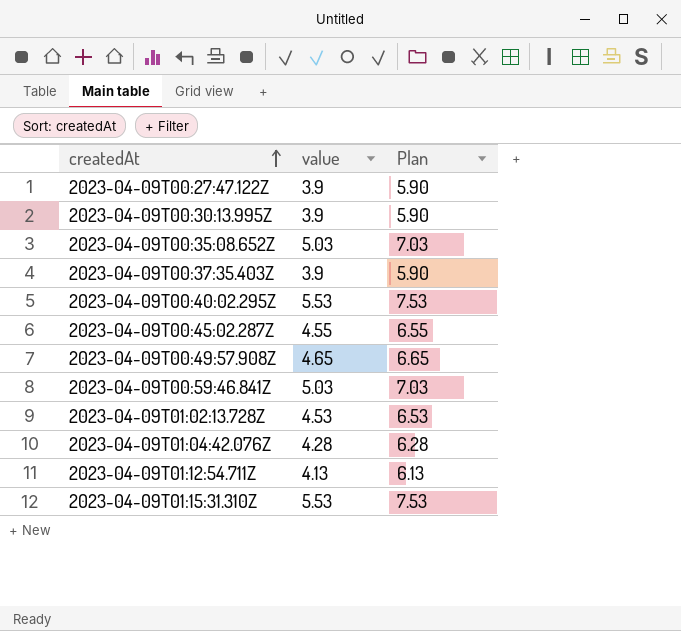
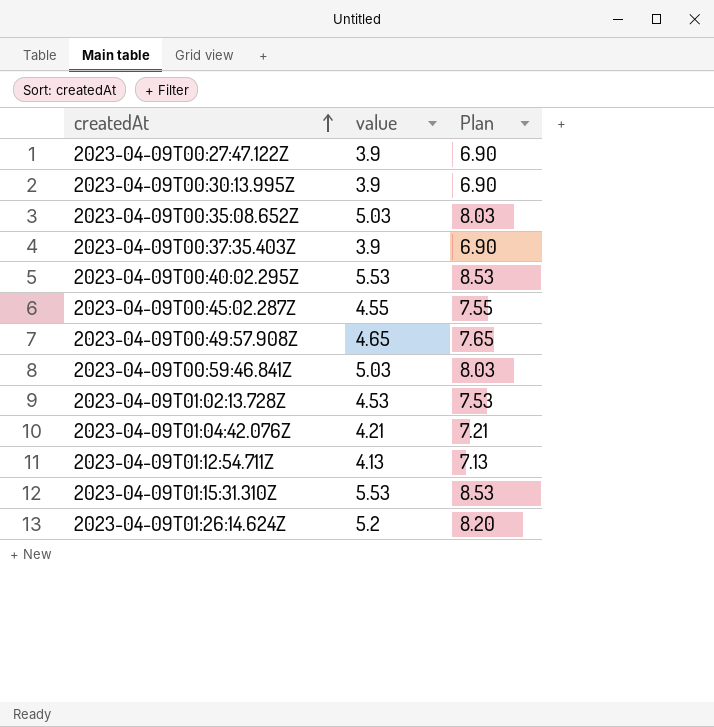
column Plan | formula: [value] + 2 -> [value] + 3
2023-04-09T01:04:42.076Z | value: 4.28 -> 4.21
row 2023-04-09T01:26:14.624Z: none -> 5.2 | 8.20

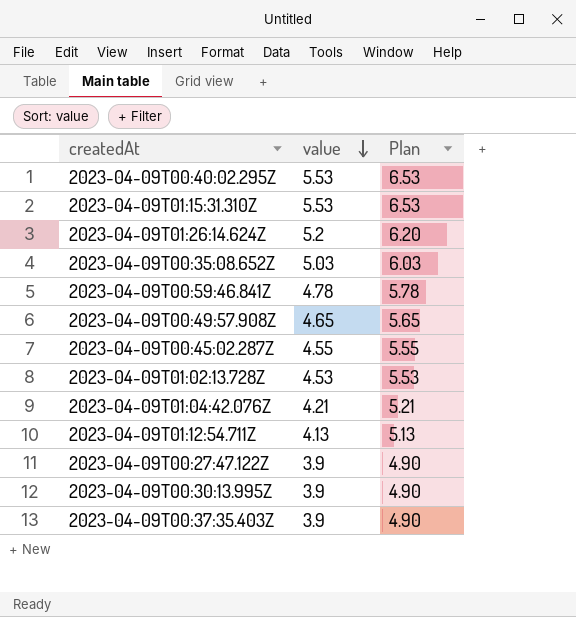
row order: createdAt ascending -> value descending
column Plan | formula: [value] + 3 -> [value] + 1
2023-04-09T00:59:46.841Z | value: 5.03 -> 4.78

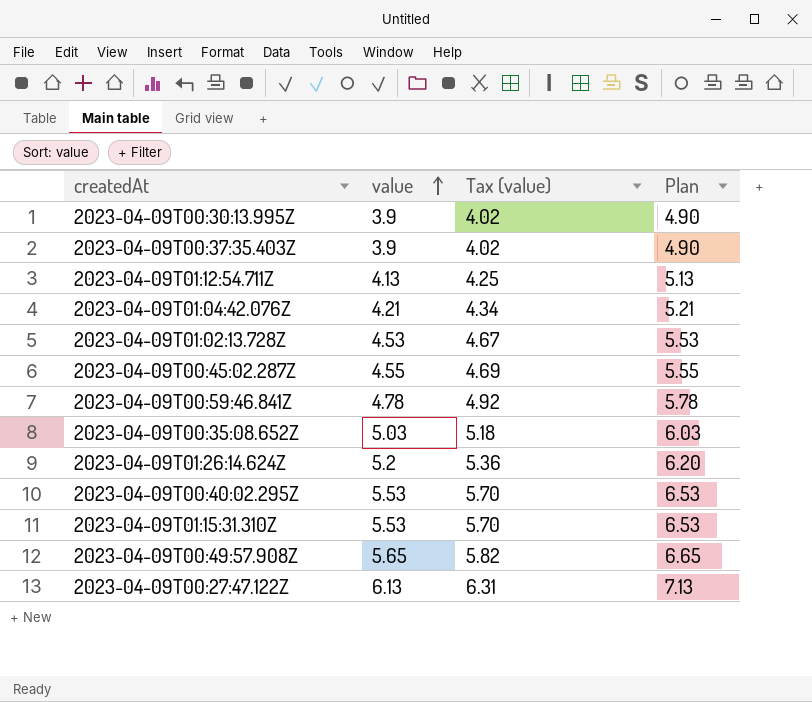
row order: value descending -> value ascending
column Tax (value) | formula: none -> [value] * 1.03
2023-04-09T00:49:57.908Z | value: 4.65 -> 5.65
2023-04-09T00:49:57.908Z | Plan: 5.65 -> 6.65
2023-04-09T00:27:47.122Z | value: 3.9 -> 6.13
2023-04-09T00:27:47.122Z | Plan: 4.90 -> 7.13

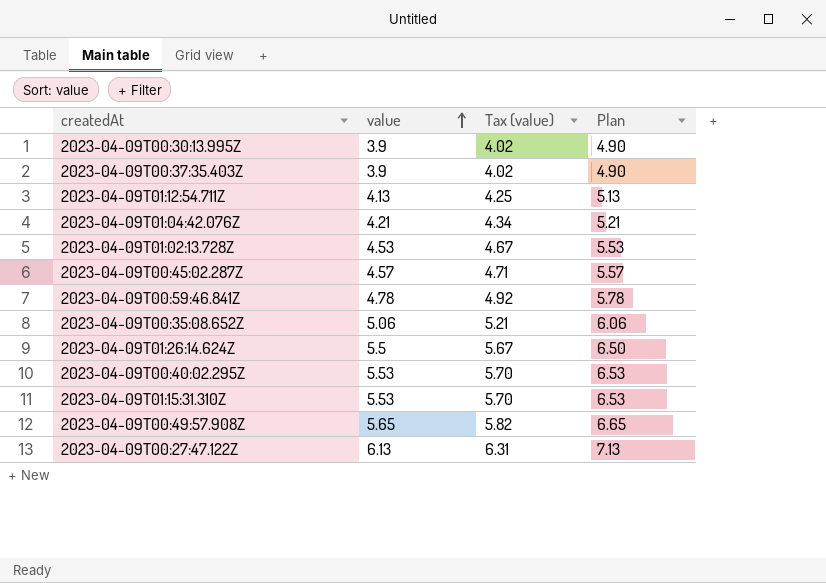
2023-04-09T00:45:02.287Z | value: 4.55 -> 4.57
2023-04-09T00:45:02.287Z | Tax (value): 4.69 -> 4.71
2023-04-09T00:45:02.287Z | Plan: 5.55 -> 5.57
2023-04-09T00:35:08.652Z | value: 5.03 -> 5.06
2023-04-09T00:35:08.652Z | Tax (value): 5.18 -> 5.21
2023-04-09T00:35:08.652Z | Plan: 6.03 -> 6.06
2023-04-09T01:26:14.624Z | value: 5.2 -> 5.5
2023-04-09T01:26:14.624Z | Tax (value): 5.36 -> 5.67
2023-04-09T01:26:14.624Z | Plan: 6.20 -> 6.50

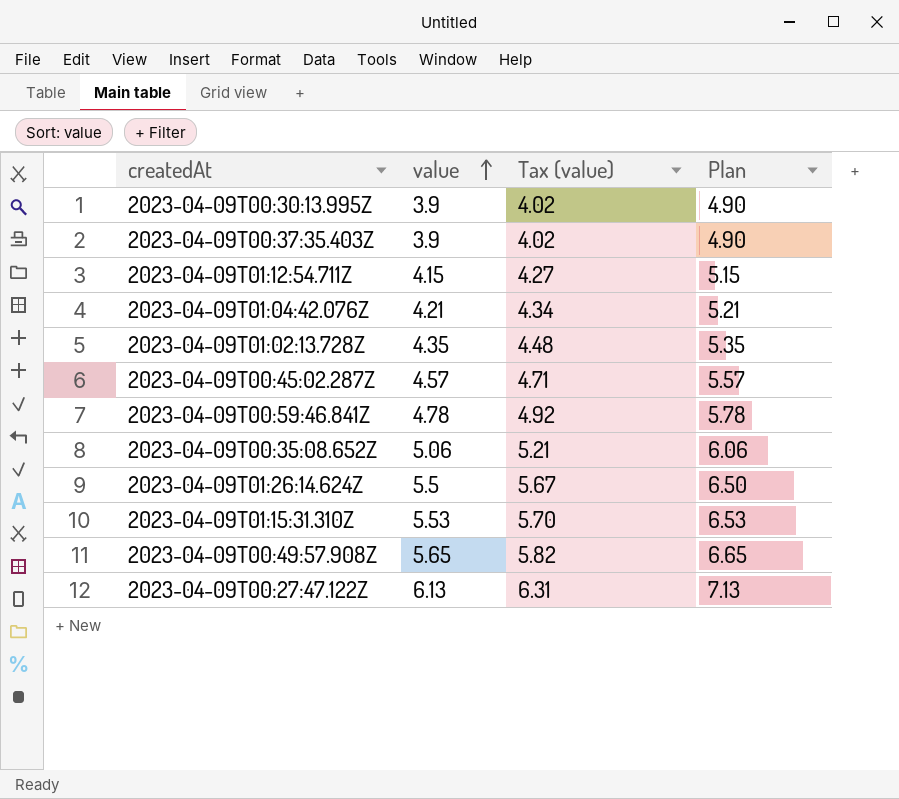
row 2023-04-09T00:40:02.295Z: 5.53 | 5.70 | 6.53 -> none
2023-04-09T01:12:54.711Z | value: 4.13 -> 4.15
2023-04-09T01:12:54.711Z | Tax (value): 4.25 -> 4.27
2023-04-09T01:12:54.711Z | Plan: 5.13 -> 5.15
2023-04-09T01:02:13.728Z | value: 4.53 -> 4.35
2023-04-09T01:02:13.728Z | Tax (value): 4.67 -> 4.48
2023-04-09T01:02:13.728Z | Plan: 5.53 -> 5.35

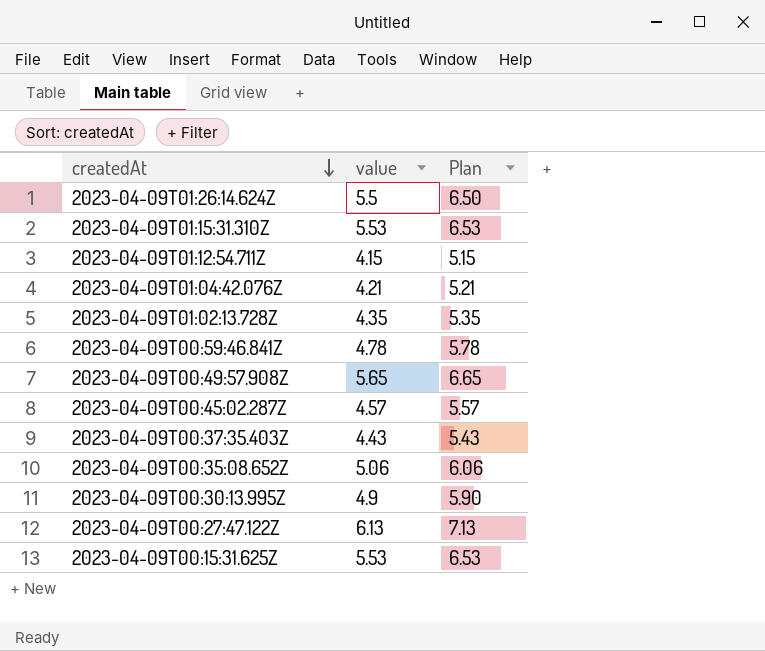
row order: value ascending -> createdAt descending
column Tax (value) | formula: [value] * 1.03 -> none
2023-04-09T00:37:35.403Z | value: 3.9 -> 4.43
2023-04-09T00:37:35.403Z | Plan: 4.90 -> 5.43
2023-04-09T00:30:13.995Z | value: 3.9 -> 4.9
2023-04-09T00:30:13.995Z | Plan: 4.90 -> 5.90
row 2023-04-09T00:15:31.625Z: none -> 5.53 | 6.53

